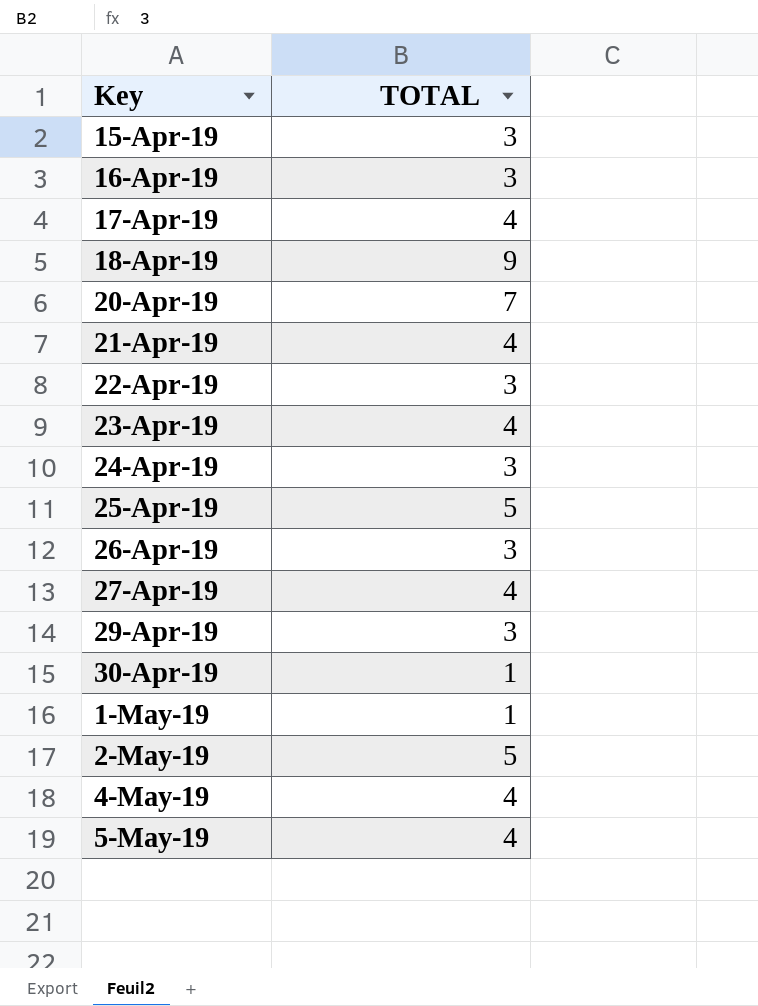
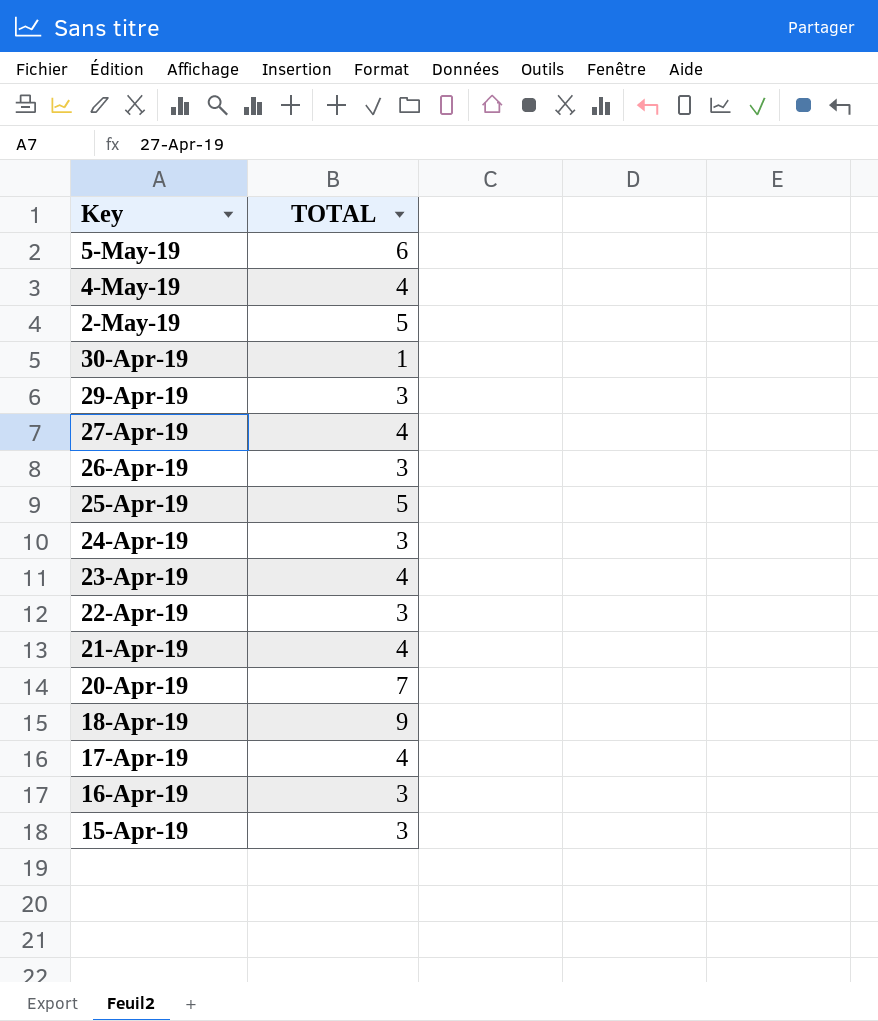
row order: Key ascending -> Key descending
row 1-May-19: 1 -> none
5-May-19 | TOTAL: 4 -> 6

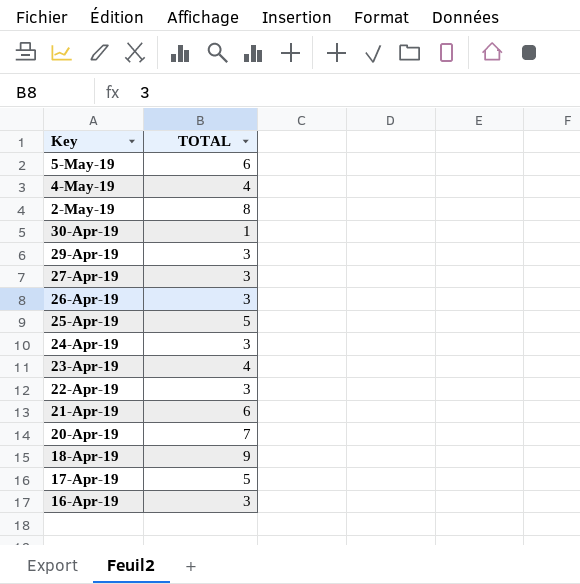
row 15-Apr-19: 3 -> none
2-May-19 | TOTAL: 5 -> 8
27-Apr-19 | TOTAL: 4 -> 3
21-Apr-19 | TOTAL: 4 -> 6
17-Apr-19 | TOTAL: 4 -> 5

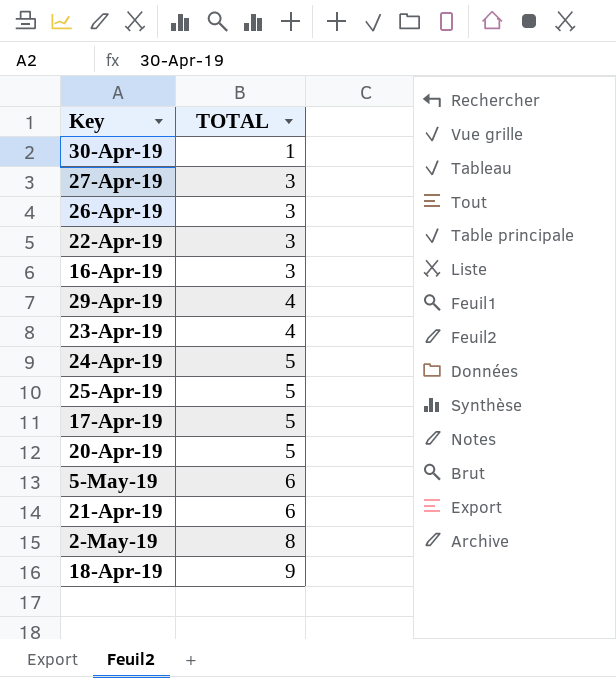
row order: Key descending -> TOTAL ascending
row 4-May-19: 4 -> none
29-Apr-19 | TOTAL: 3 -> 4
24-Apr-19 | TOTAL: 3 -> 5
20-Apr-19 | TOTAL: 7 -> 5

